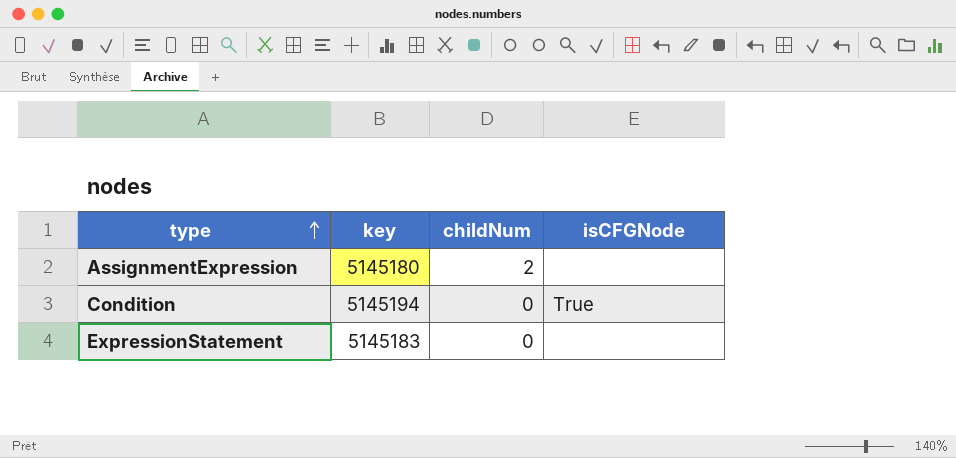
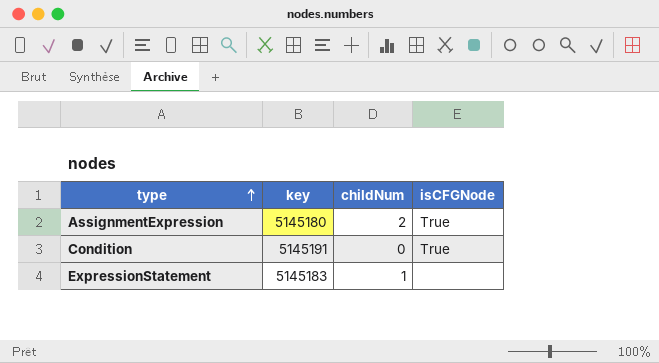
AssignmentExpression | isCFGNode: none -> True
Condition | key: 5145194 -> 5145191
ExpressionStatement | childNum: 0 -> 1

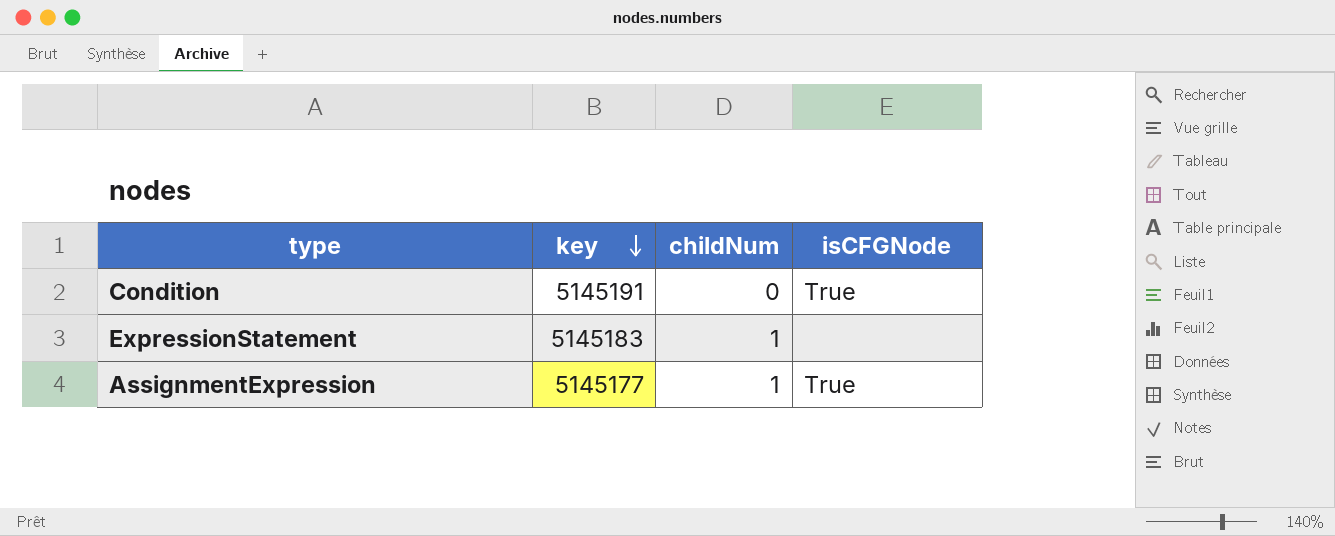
row order: type ascending -> key descending
AssignmentExpression | key: 5145180 -> 5145177
AssignmentExpression | childNum: 2 -> 1

